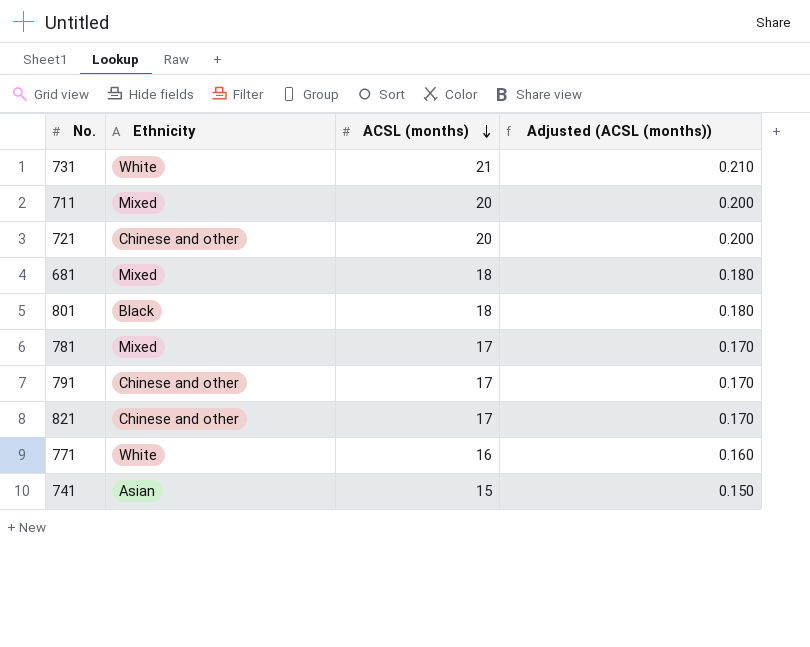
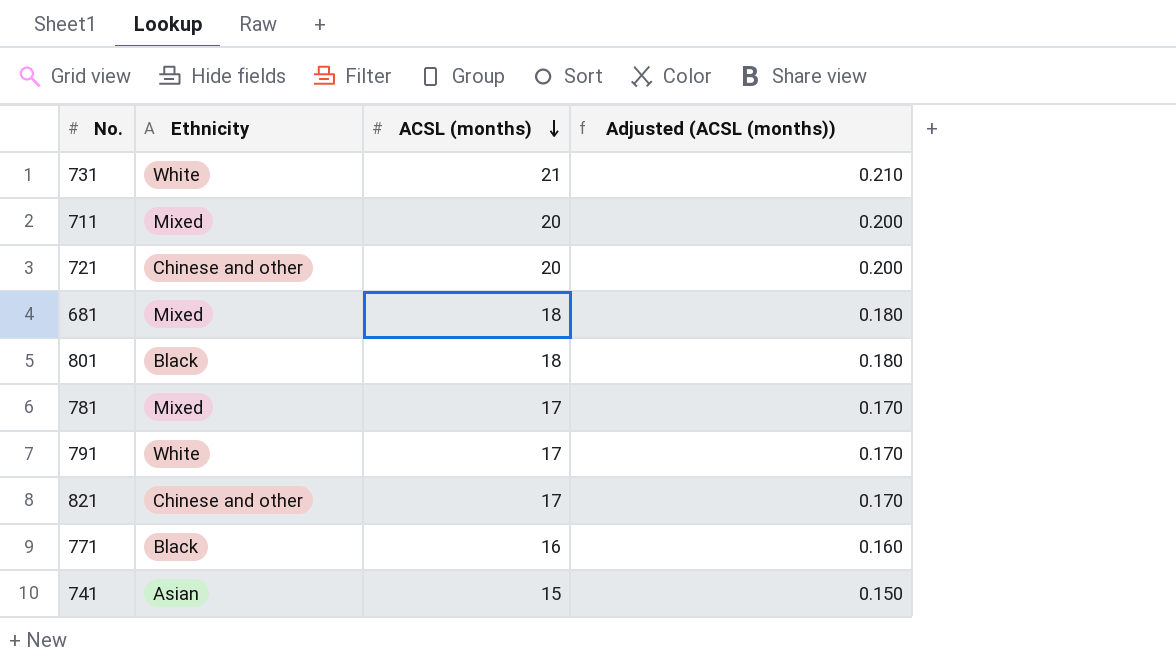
791 | Ethnicity: Chinese and other -> White
771 | Ethnicity: White -> Black

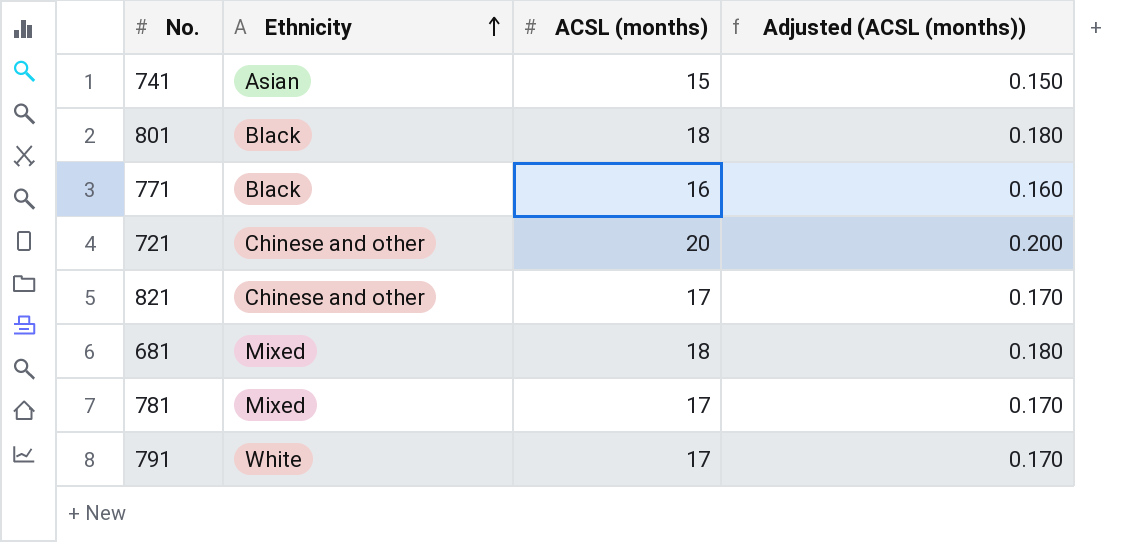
row order: ACSL (months) descending -> Ethnicity ascending
row 731: White | 21 | 0.210 -> none
row 711: Mixed | 20 | 0.200 -> none

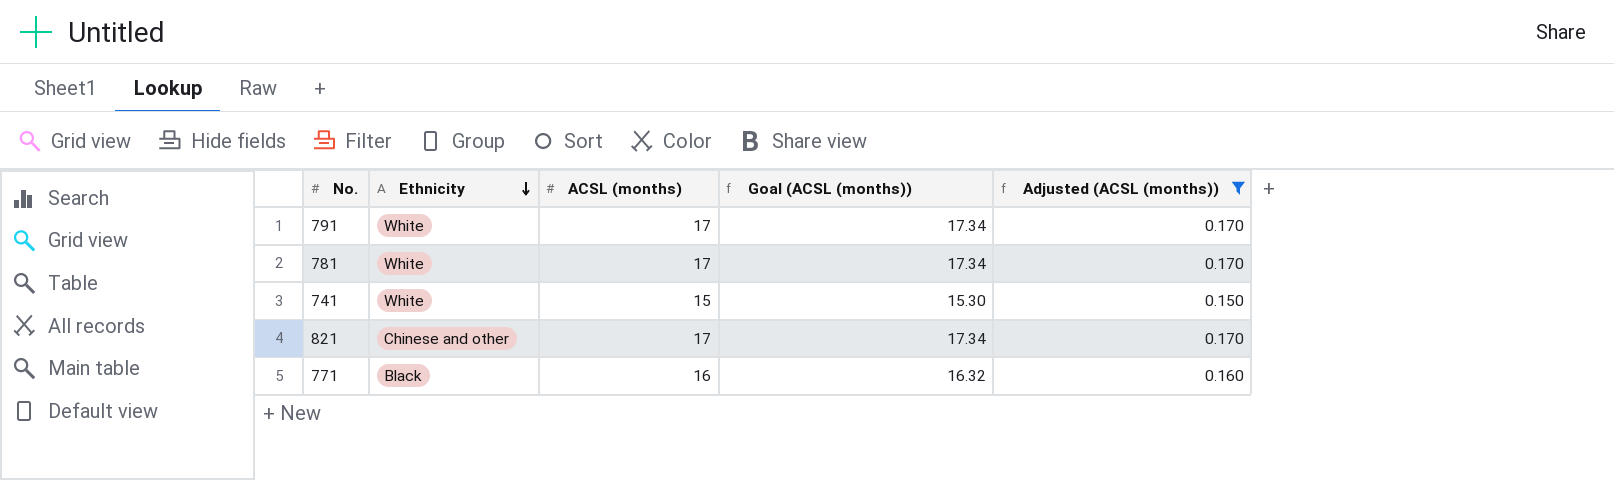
filter: none -> Adjusted (ACSL (months)) <= 0.170
row order: Ethnicity ascending -> Ethnicity descending
column Goal (ACSL (months)) | formula: none -> [ACSL (months)] * 1.02
781 | Ethnicity: Mixed -> White
741 | Ethnicity: Asian -> White

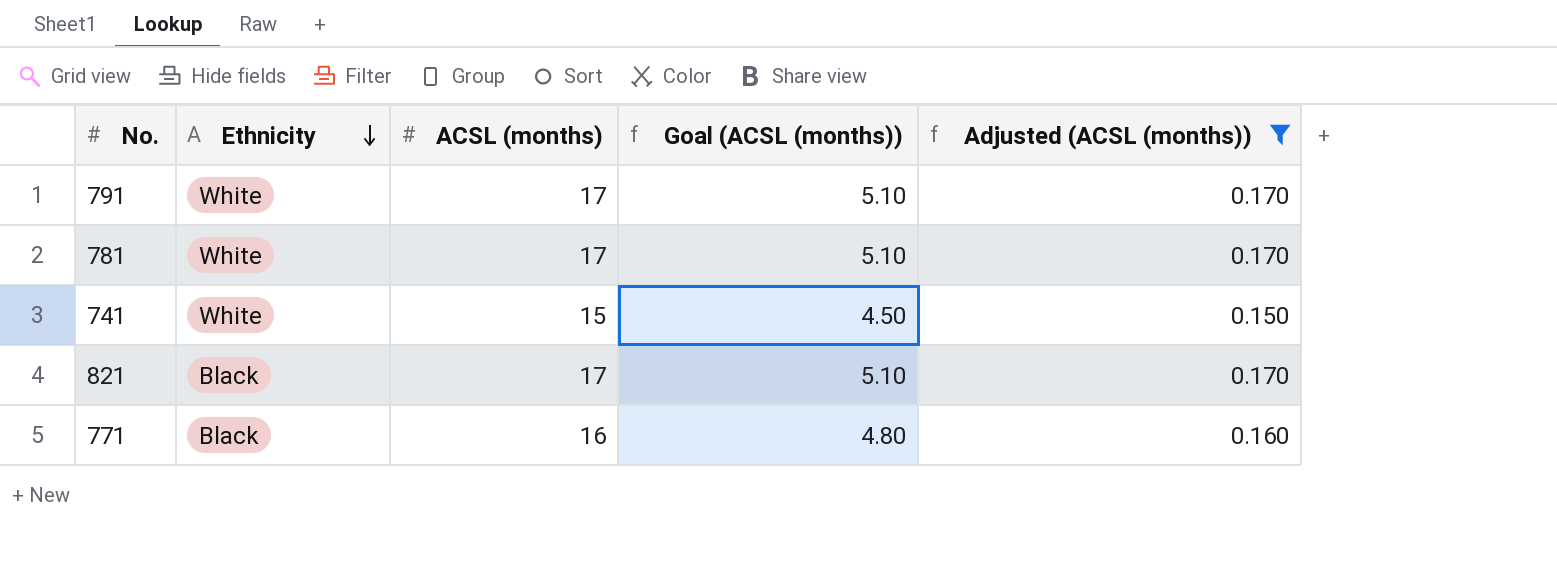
column Goal (ACSL (months)) | formula: [ACSL (months)] * 1.02 -> [ACSL (months)] * 0.3
821 | Ethnicity: Chinese and other -> Black

